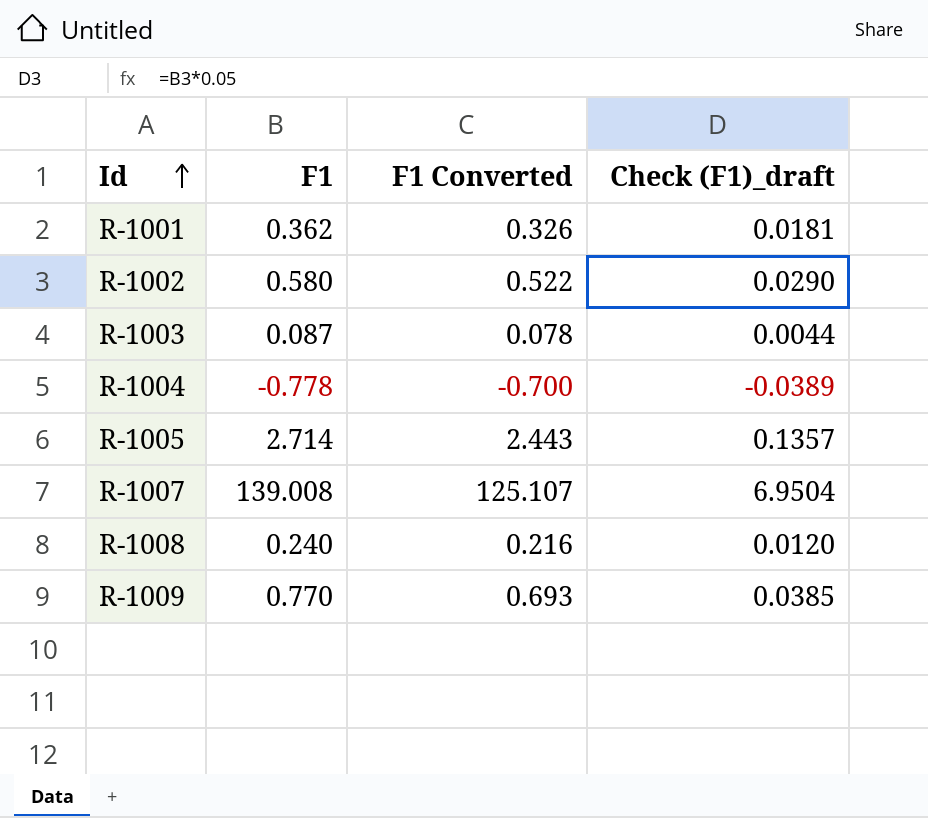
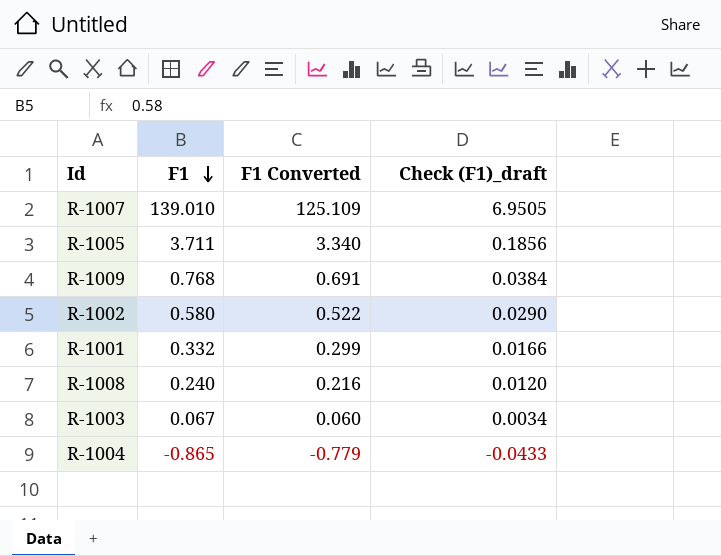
row order: Id ascending -> F1 descending
R-1007 | F1: 139.008 -> 139.010
R-1007 | F1 Converted: 125.107 -> 125.109
R-1007 | Check (F1)_draft: 6.9504 -> 6.9505
R-1005 | F1: 2.714 -> 3.711
R-1005 | F1 Converted: 2.443 -> 3.340
R-1005 | Check (F1)_draft: 0.1357 -> 0.1856
R-1009 | F1: 0.770 -> 0.768
R-1009 | F1 Converted: 0.693 -> 0.691
R-1009 | Check (F1)_draft: 0.0385 -> 0.0384
R-1001 | F1: 0.362 -> 0.332
R-1001 | F1 Converted: 0.326 -> 0.299
R-1001 | Check (F1)_draft: 0.0181 -> 0.0166
R-1003 | F1: 0.087 -> 0.067
R-1003 | F1 Converted: 0.078 -> 0.060
R-1003 | Check (F1)_draft: 0.0044 -> 0.0034
R-1004 | F1: -0.778 -> -0.865
R-1004 | F1 Converted: -0.700 -> -0.779
R-1004 | Check (F1)_draft: -0.0389 -> -0.0433

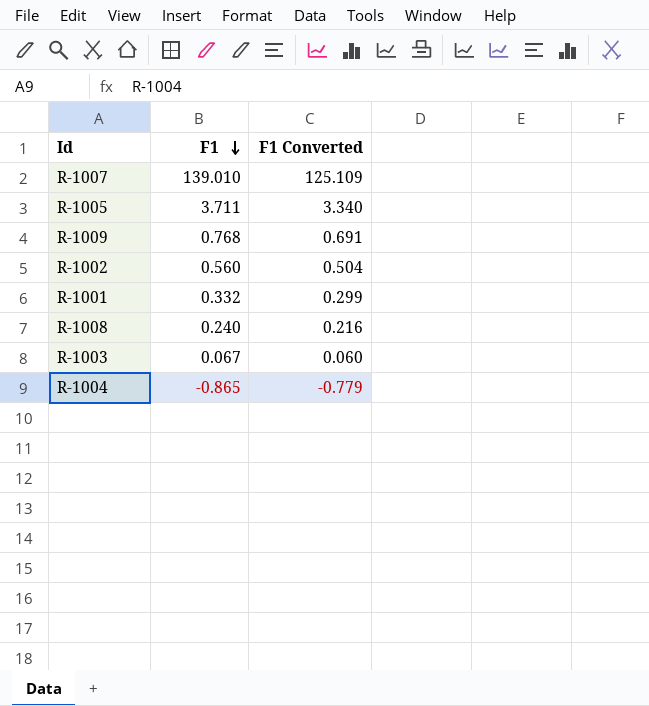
column Check (F1)_draft | formula: [F1] * 0.05 -> none
R-1002 | F1: 0.580 -> 0.560
R-1002 | F1 Converted: 0.522 -> 0.504

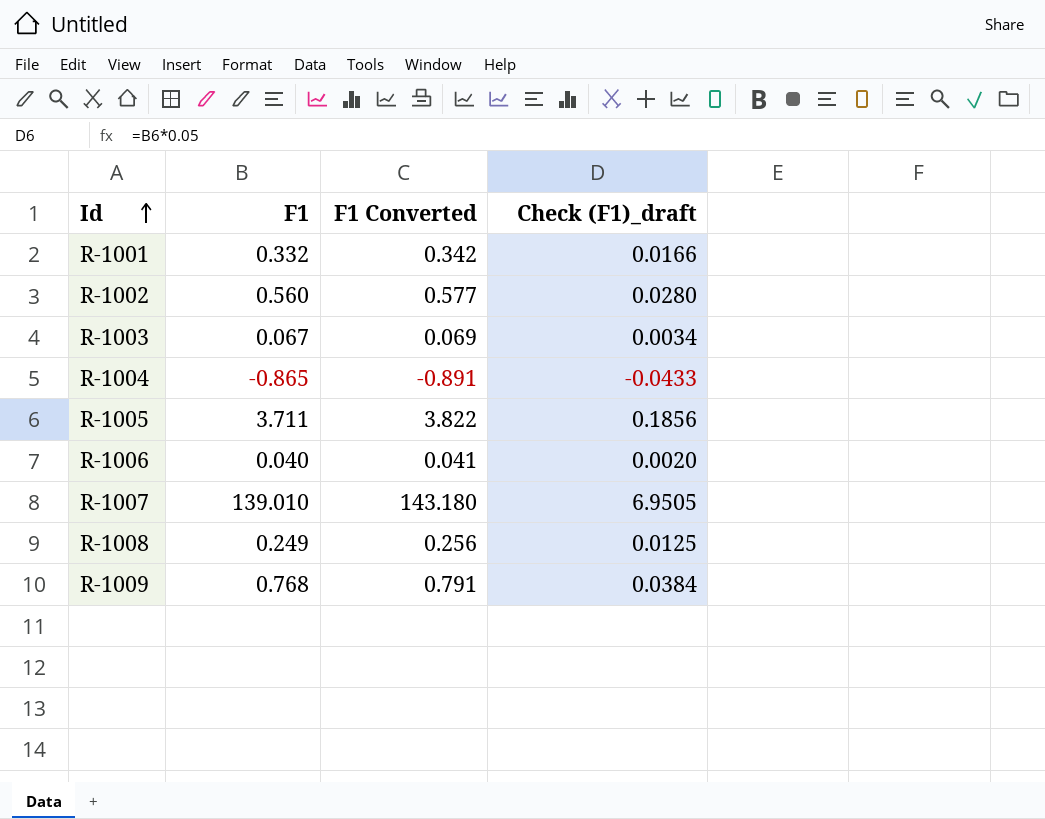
row order: F1 descending -> Id ascending
column F1 Converted | formula: [F1] * 0.9 -> [F1] * 1.03
column Check (F1)_draft | formula: none -> [F1] * 0.05
row R-1006: none -> 0.040 | 0.041 | 0.0020
R-1008 | F1: 0.240 -> 0.249

